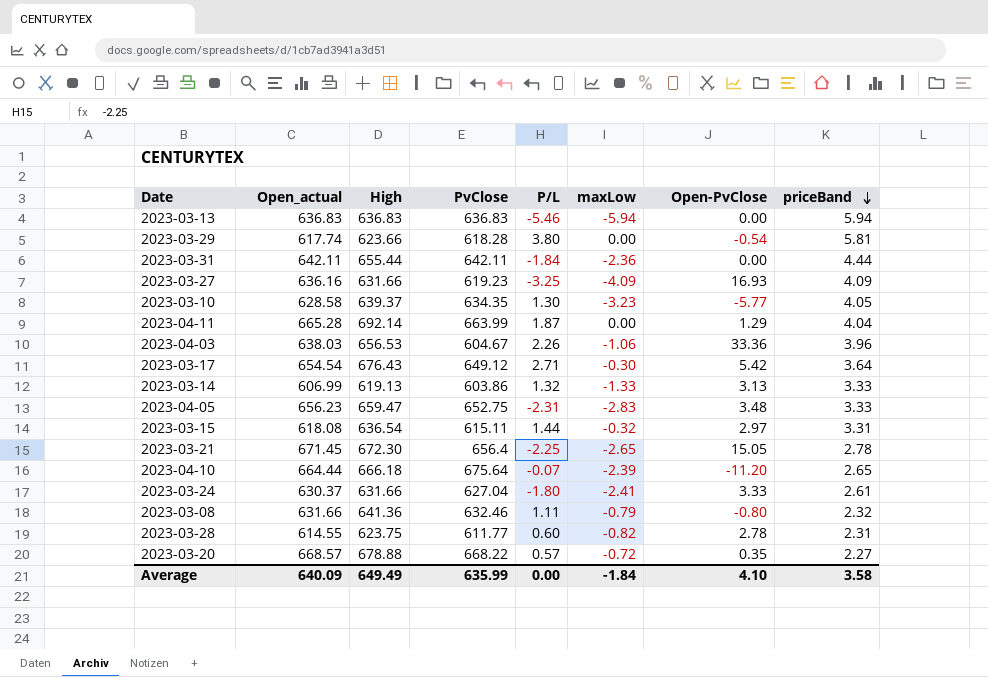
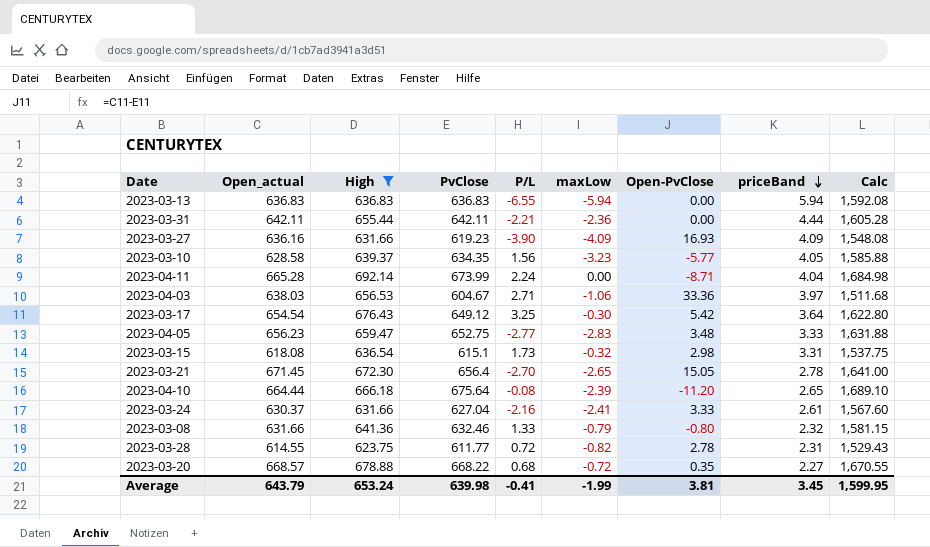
filter: none -> High >= 623.75
column Calc | formula: none -> [PvClose] * 2.5
2023-03-13 | P/L: -5.46 -> -6.55
2023-03-31 | P/L: -1.84 -> -2.21
2023-03-27 | P/L: -3.25 -> -3.90
2023-03-10 | P/L: 1.30 -> 1.56
2023-04-11 | PvClose: 663.99 -> 673.99
2023-04-11 | P/L: 1.87 -> 2.24
2023-04-11 | Open-PvClose: 1.29 -> -8.71
2023-04-03 | P/L: 2.26 -> 2.71
2023-04-03 | priceBand: 3.96 -> 3.97
2023-03-17 | P/L: 2.71 -> 3.25
2023-04-05 | P/L: -2.31 -> -2.77
2023-03-15 | PvClose: 615.11 -> 615.1
2023-03-15 | P/L: 1.44 -> 1.73
2023-03-15 | Open-PvClose: 2.97 -> 2.98
2023-03-21 | P/L: -2.25 -> -2.70
2023-04-10 | P/L: -0.07 -> -0.08
2023-03-24 | P/L: -1.80 -> -2.16
2023-03-08 | P/L: 1.11 -> 1.33
2023-03-28 | P/L: 0.60 -> 0.72
2023-03-20 | P/L: 0.57 -> 0.68
Average | Open_actual: 640.09 -> 643.79
Average | High: 649.49 -> 653.24
Average | PvClose: 635.99 -> 639.98
Average | P/L: 0.00 -> -0.41
Average | maxLow: -1.84 -> -1.99
Average | Open-PvClose: 4.10 -> 3.81
Average | priceBand: 3.58 -> 3.45

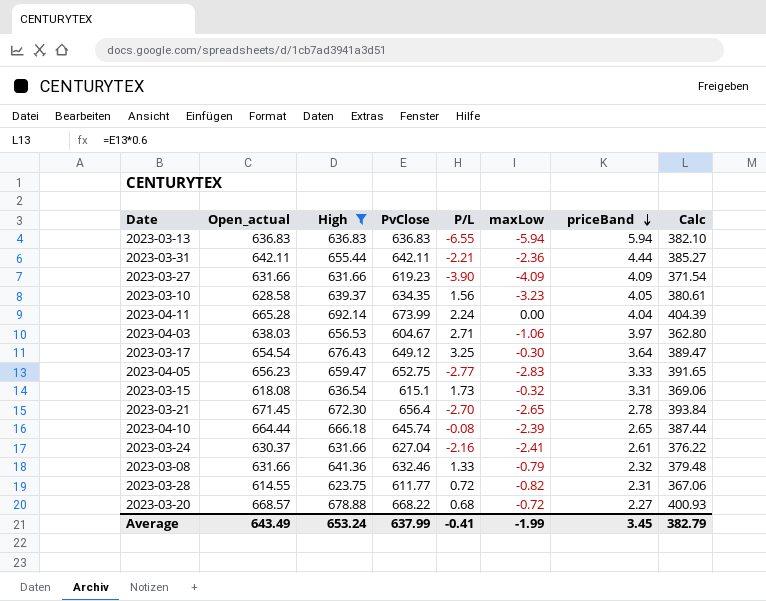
column Open-PvClose | formula: [Open_actual] - [PvClose] -> none
column Calc | formula: [PvClose] * 2.5 -> [PvClose] * 0.6
2023-03-27 | Open_actual: 636.16 -> 631.66
2023-04-10 | PvClose: 675.64 -> 645.74
Average | Open_actual: 643.79 -> 643.49
Average | PvClose: 639.98 -> 637.99
Average | Calc: 1,599.95 -> 382.79

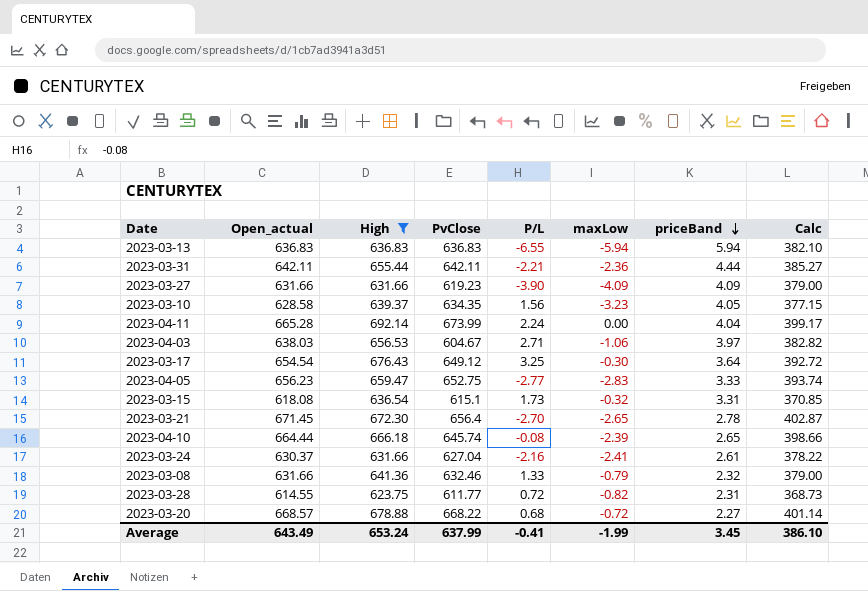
column Calc | formula: [PvClose] * 0.6 -> [Open_actual] * 0.6
Average | Calc: 382.79 -> 386.10

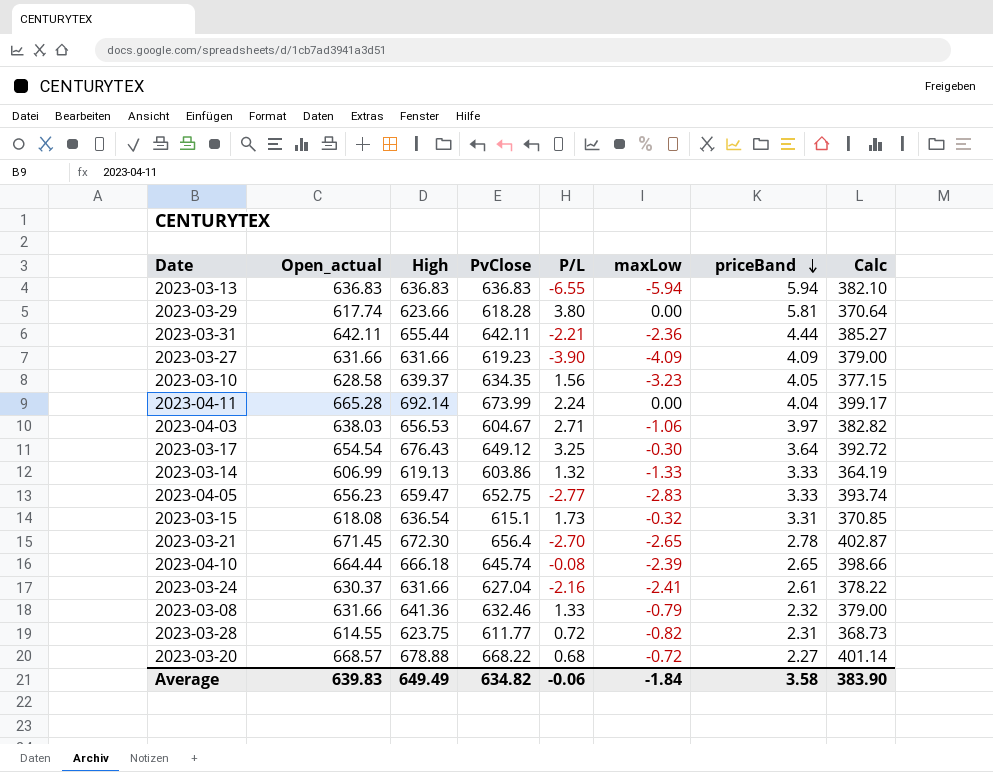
filter: High >= 623.75 -> none
Average | Open_actual: 643.49 -> 639.83
Average | High: 653.24 -> 649.49
Average | PvClose: 637.99 -> 634.82
Average | P/L: -0.41 -> -0.06
Average | maxLow: -1.99 -> -1.84
Average | priceBand: 3.45 -> 3.58
Average | Calc: 386.10 -> 383.90

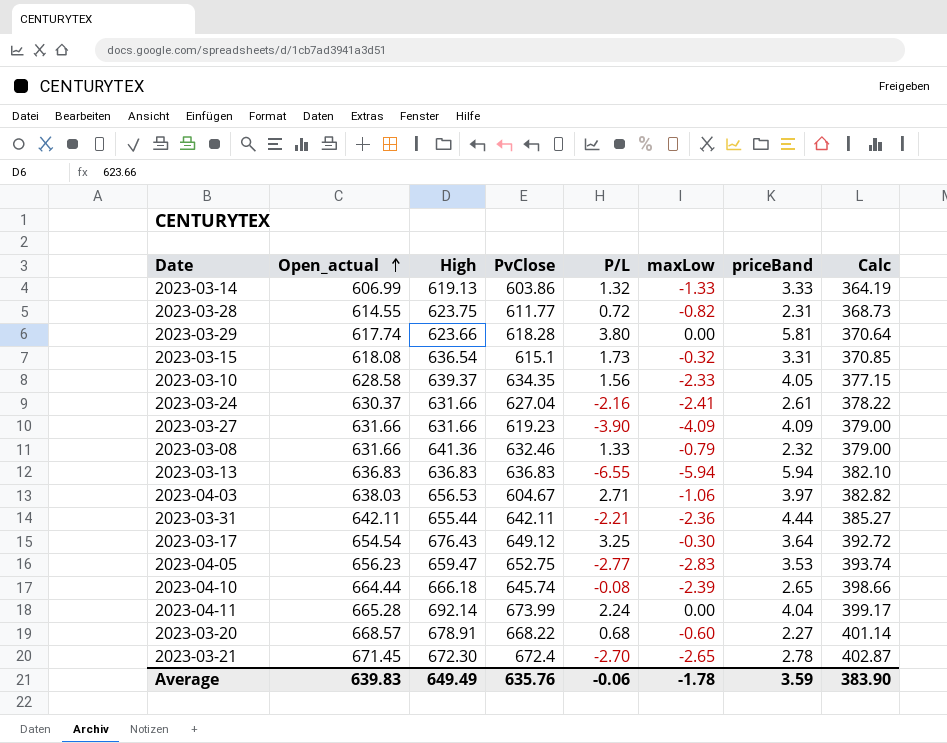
row order: priceBand descending -> Open_actual ascending
2023-03-10 | maxLow: -3.23 -> -2.33
2023-04-05 | priceBand: 3.33 -> 3.53
2023-03-20 | High: 678.88 -> 678.91
2023-03-20 | maxLow: -0.72 -> -0.60
2023-03-21 | PvClose: 656.4 -> 672.4
Average | PvClose: 634.82 -> 635.76
Average | maxLow: -1.84 -> -1.78
Average | priceBand: 3.58 -> 3.59

